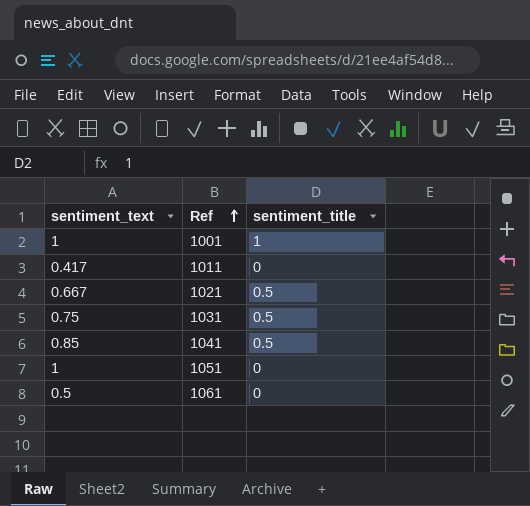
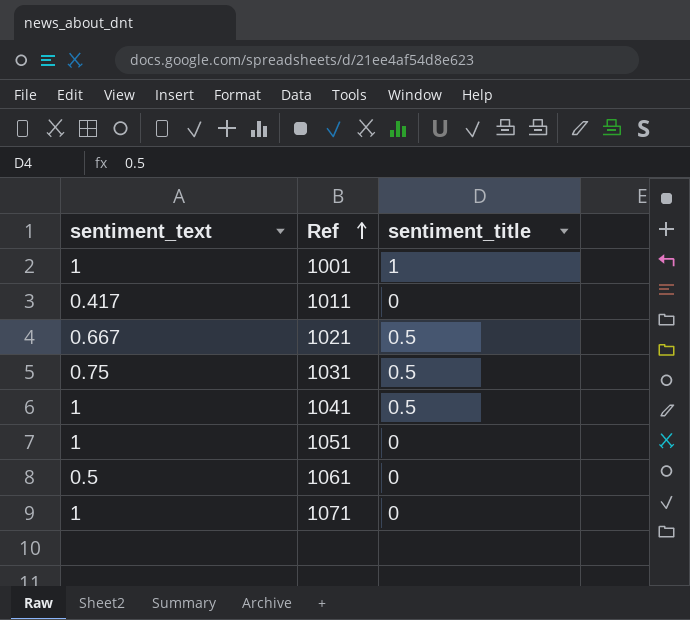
1041 | sentiment_text: 0.85 -> 1
row 1071: none -> 1 | 0

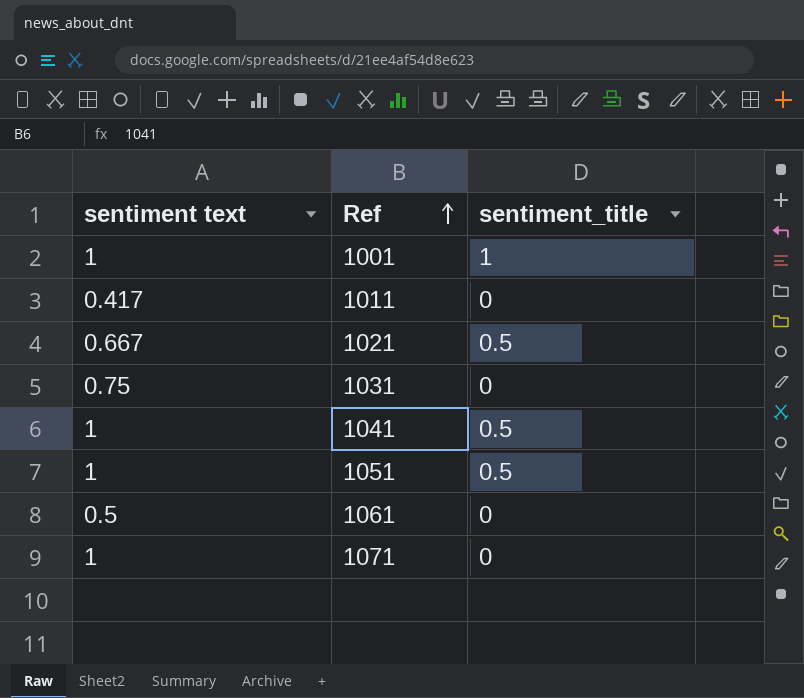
column name: sentiment_text -> sentiment text
1031 | sentiment_title: 0.5 -> 0
1051 | sentiment_title: 0 -> 0.5

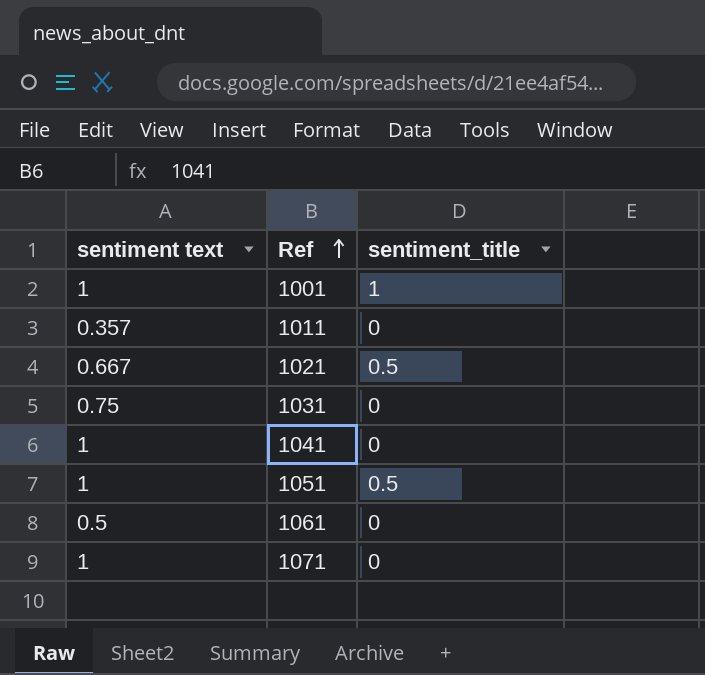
1011 | sentiment text: 0.417 -> 0.357
1041 | sentiment_title: 0.5 -> 0

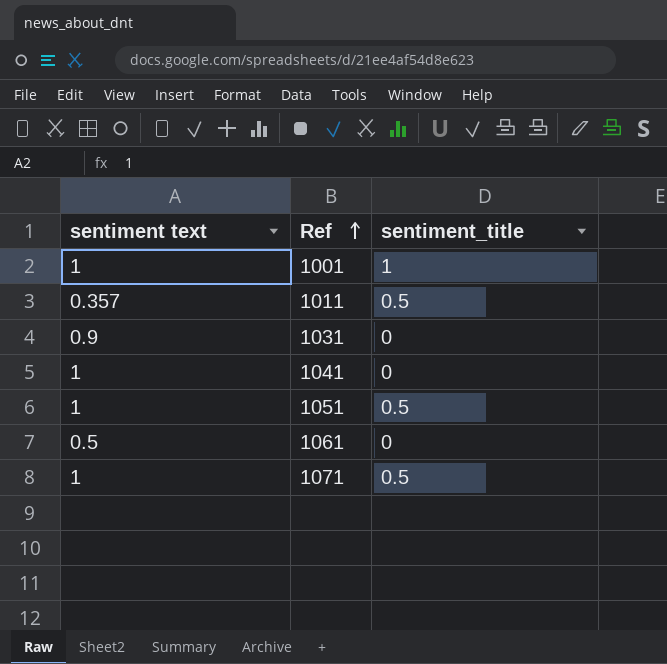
row 1021: 0.667 | 0.5 -> none
1011 | sentiment_title: 0 -> 0.5
1031 | sentiment text: 0.75 -> 0.9
1071 | sentiment_title: 0 -> 0.5

